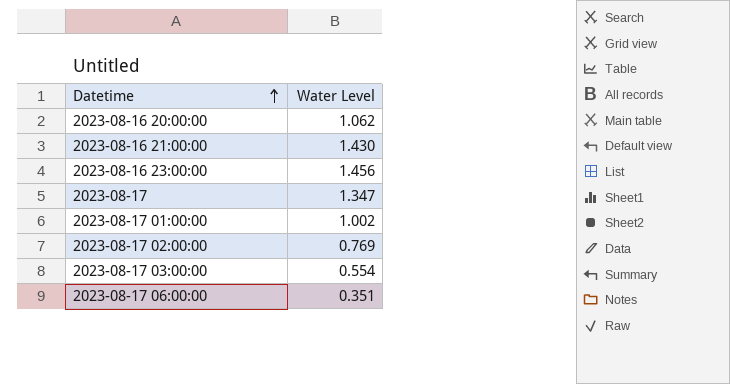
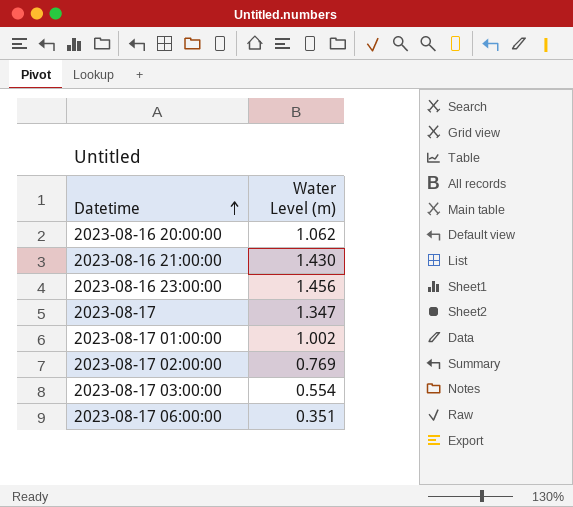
column name: Water Level -> Water Level (m)

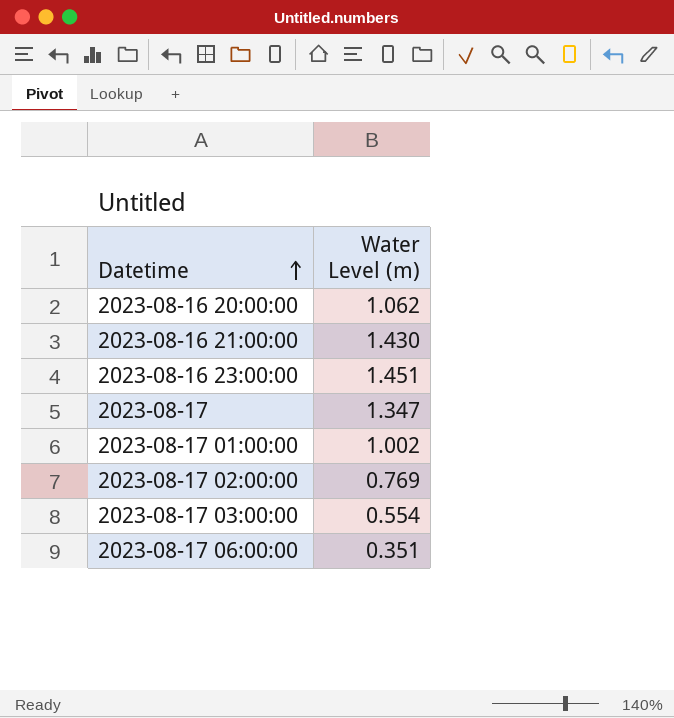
2023-08-16 23:00:00 | Water Level (m): 1.456 -> 1.451

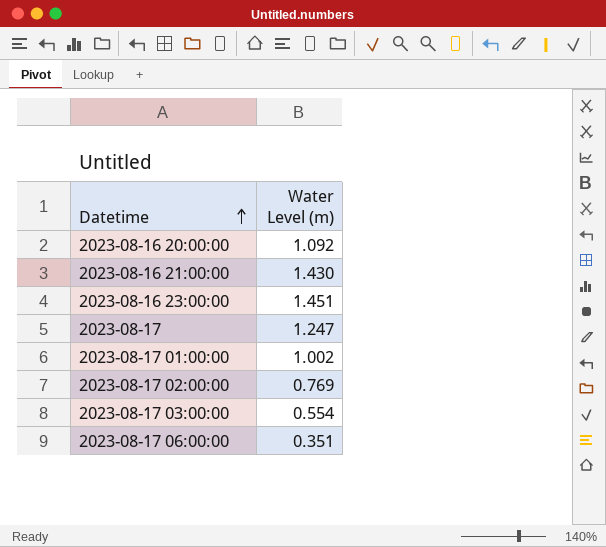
2023-08-16 20:00:00 | Water Level (m): 1.062 -> 1.092
2023-08-17 | Water Level (m): 1.347 -> 1.247

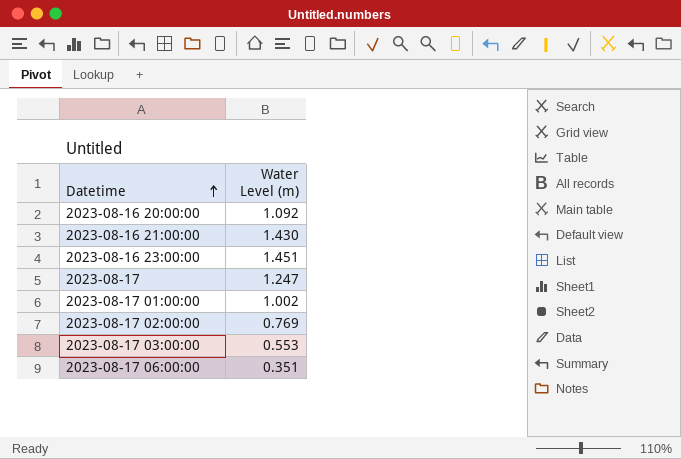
2023-08-17 03:00:00 | Water Level (m): 0.554 -> 0.553

